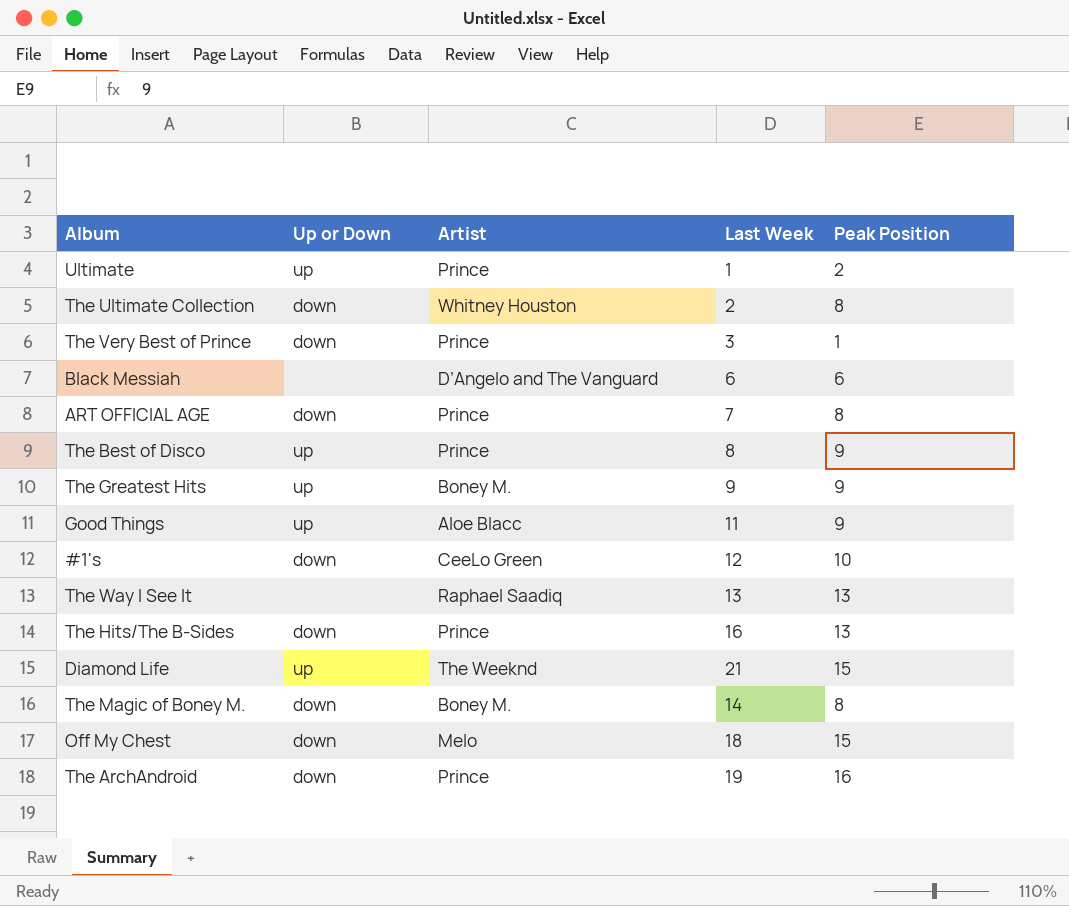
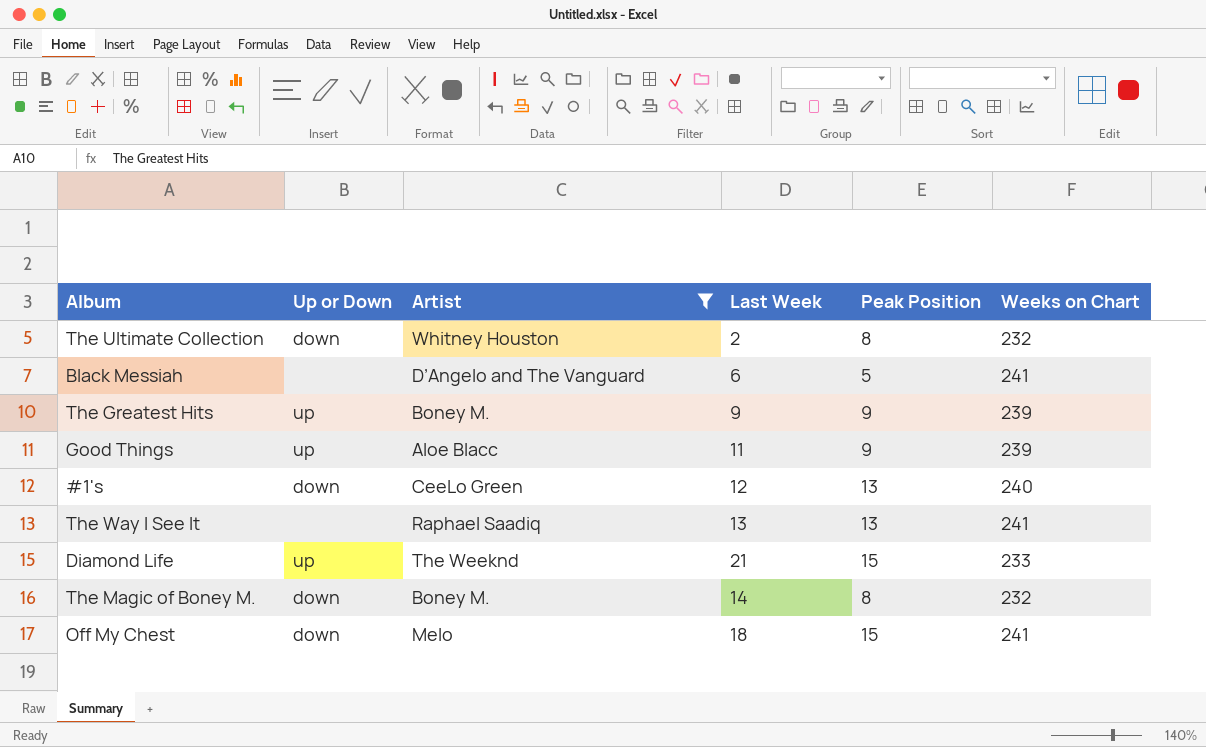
filter: none -> Artist != Prince
column Weeks on Chart | position: none -> 6
Black Messiah | Peak Position: 6 -> 5
#1's | Peak Position: 10 -> 13

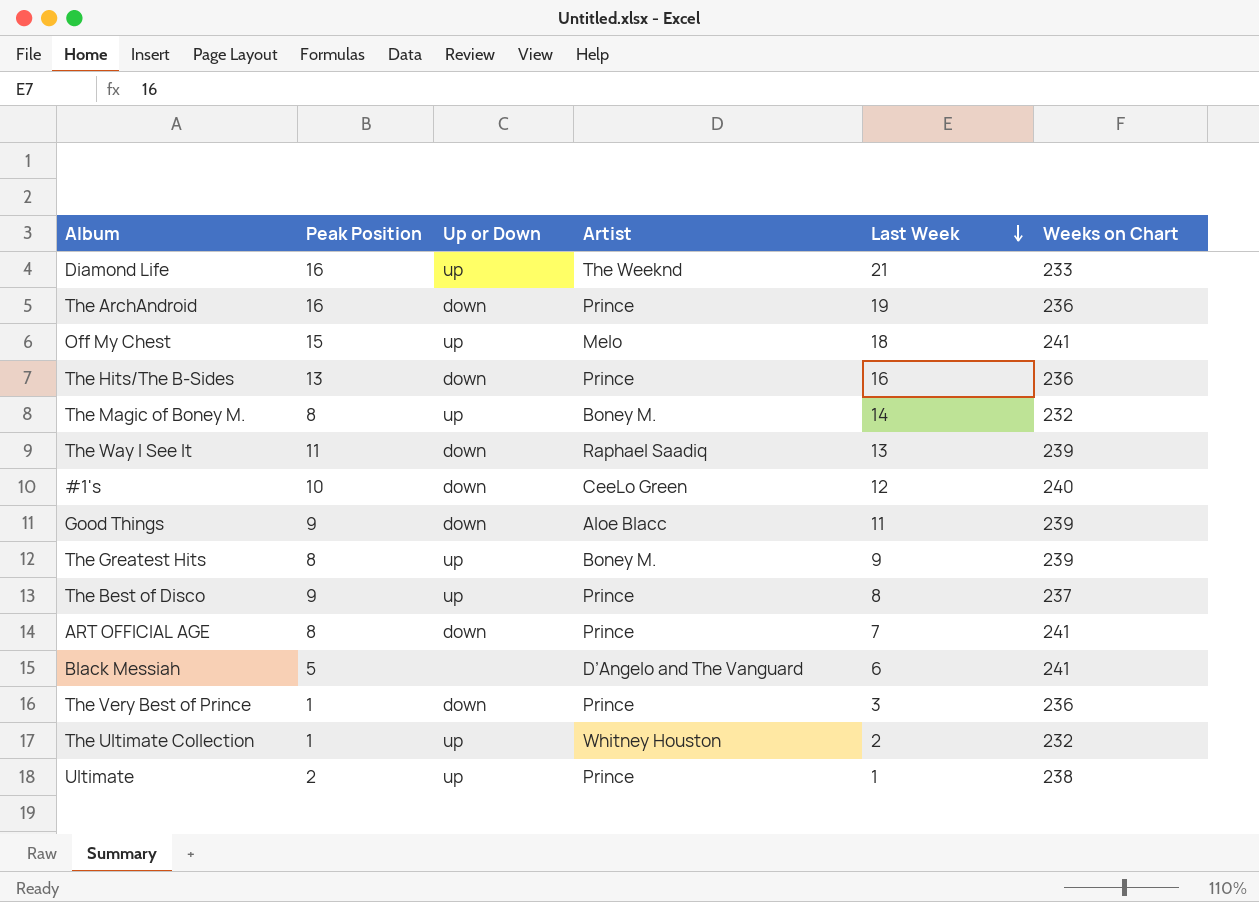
filter: Artist != Prince -> none
row order: none -> Last Week descending
column Peak Position | position: 5 -> 2
Diamond Life | Peak Position: 15 -> 16
Off My Chest | Up or Down: down -> up
The Magic of Boney M. | Up or Down: down -> up
The Way I See It | Peak Position: 13 -> 11
The Way I See It | Up or Down: none -> down
The Way I See It | Weeks on Chart: 241 -> 239
#1's | Peak Position: 13 -> 10
Good Things | Up or Down: up -> down
The Greatest Hits | Peak Position: 9 -> 8
The Ultimate Collection | Peak Position: 8 -> 1
The Ultimate Collection | Up or Down: down -> up

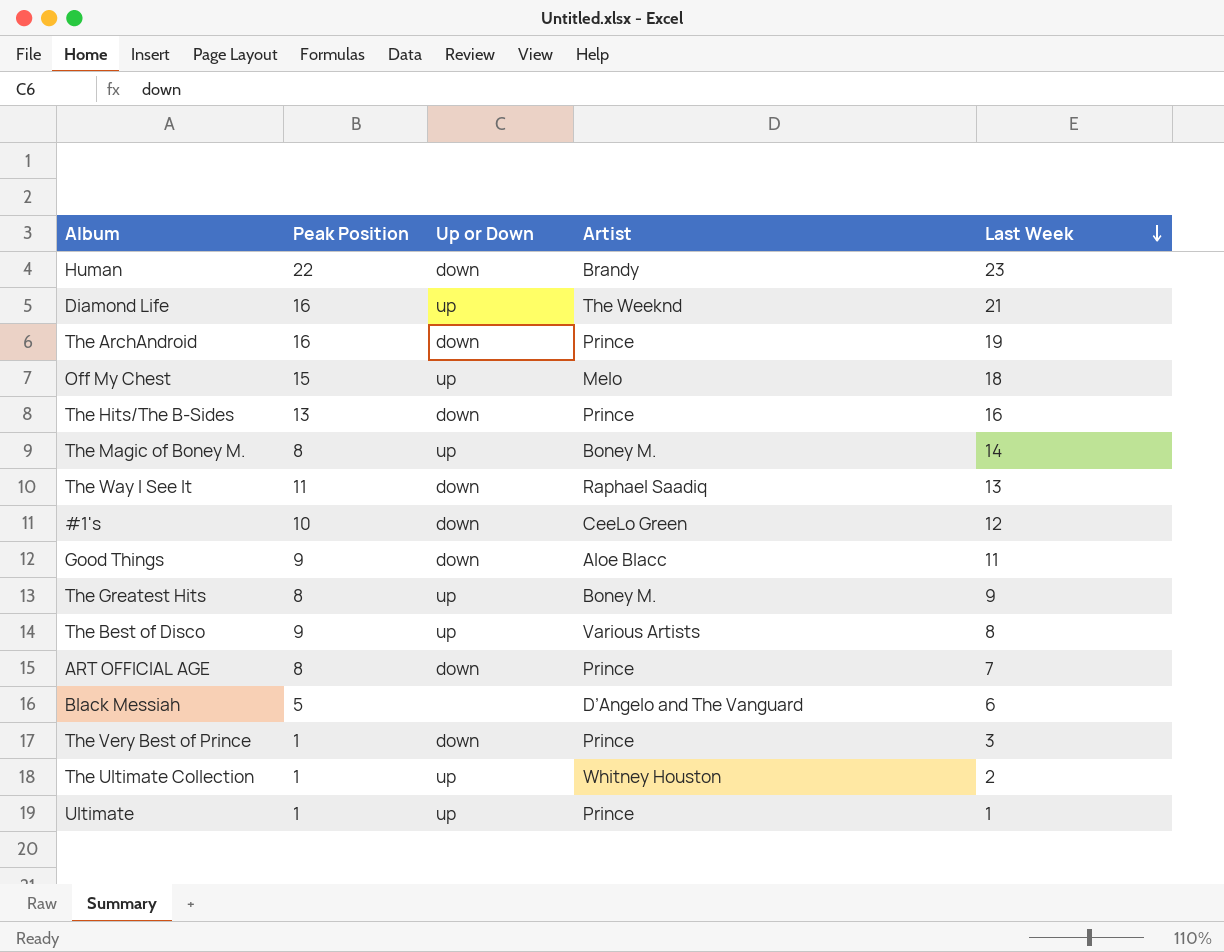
column Weeks on Chart | position: 6 -> none
row Human: none -> 22 | down | Brandy | 23
The Best of Disco | Artist: Prince -> Various Artists
Ultimate | Peak Position: 2 -> 1

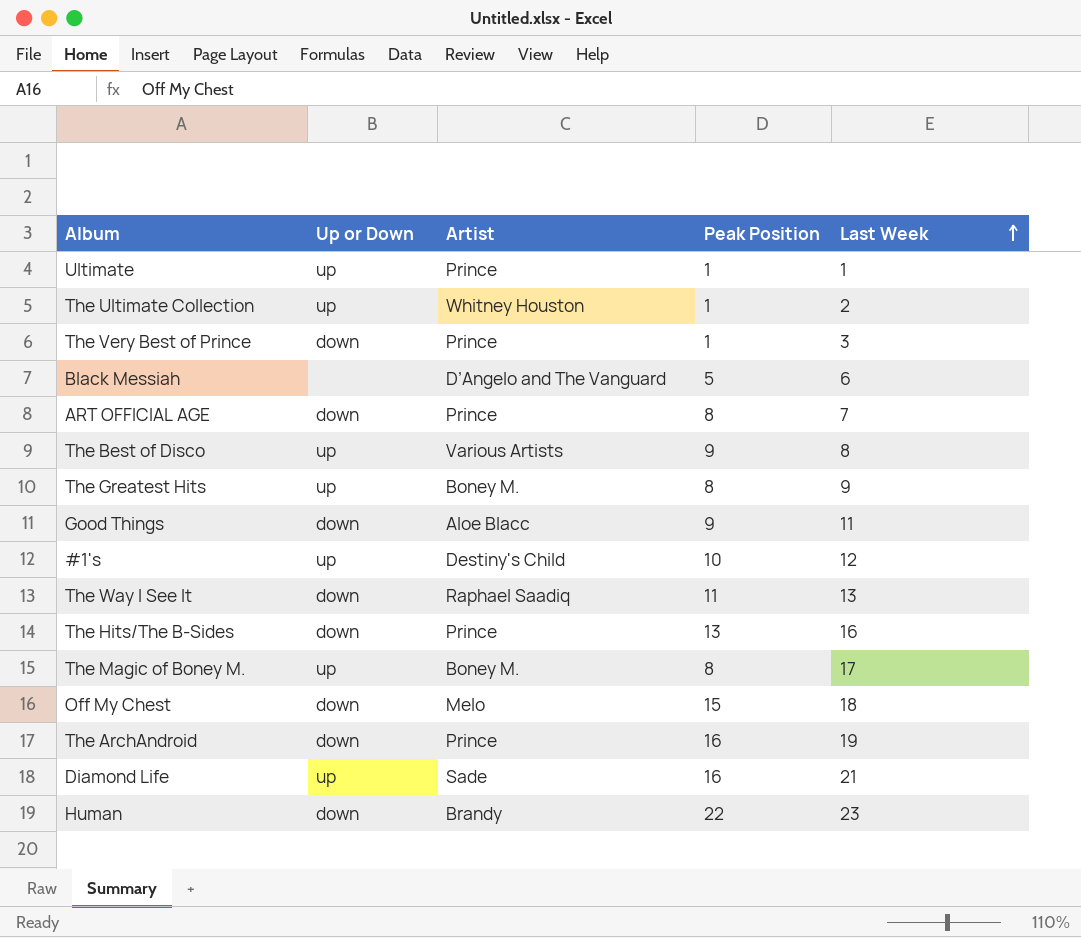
row order: Last Week descending -> Last Week ascending
column Peak Position | position: 2 -> 4
#1's | Up or Down: down -> up
#1's | Artist: CeeLo Green -> Destiny's Child
The Magic of Boney M. | Last Week: 14 -> 17
Off My Chest | Up or Down: up -> down
Diamond Life | Artist: The Weeknd -> Sade

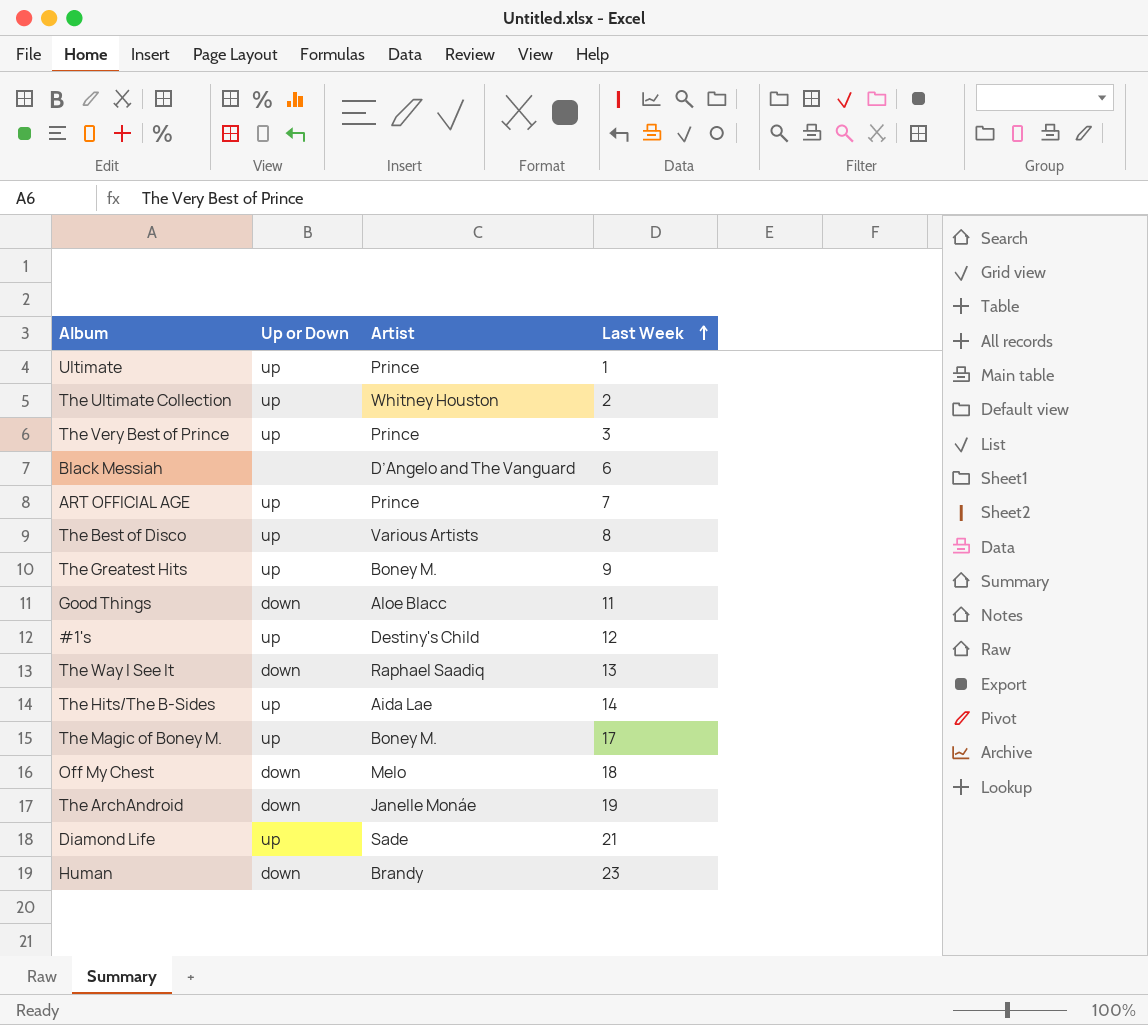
column Peak Position | position: 4 -> none
The Very Best of Prince | Up or Down: down -> up
ART OFFICIAL AGE | Up or Down: down -> up
The Hits/The B-Sides | Up or Down: down -> up
The Hits/The B-Sides | Artist: Prince -> Aida Lae
The Hits/The B-Sides | Last Week: 16 -> 14
The ArchAndroid | Artist: Prince -> Janelle Monáe

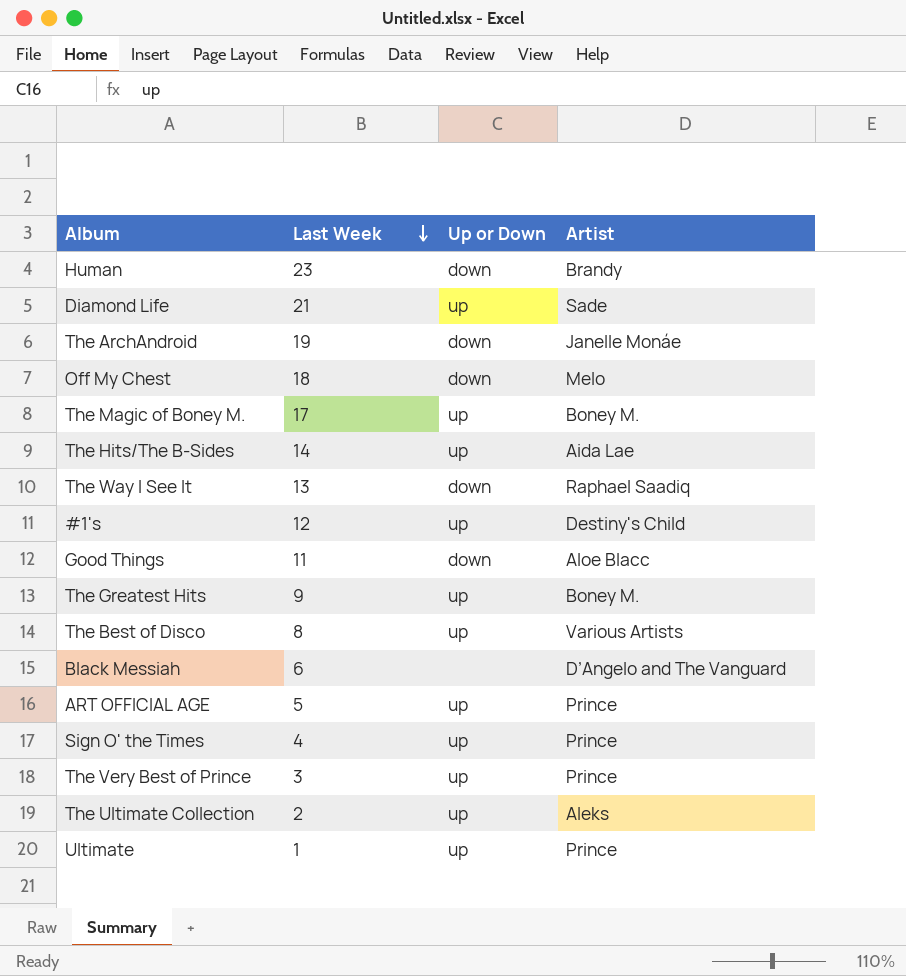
row order: Last Week ascending -> Last Week descending
column Last Week | position: 4 -> 2
ART OFFICIAL AGE | Last Week: 7 -> 5
row Sign O' the Times: none -> 4 | up | Prince
The Ultimate Collection | Artist: Whitney Houston -> Aleks

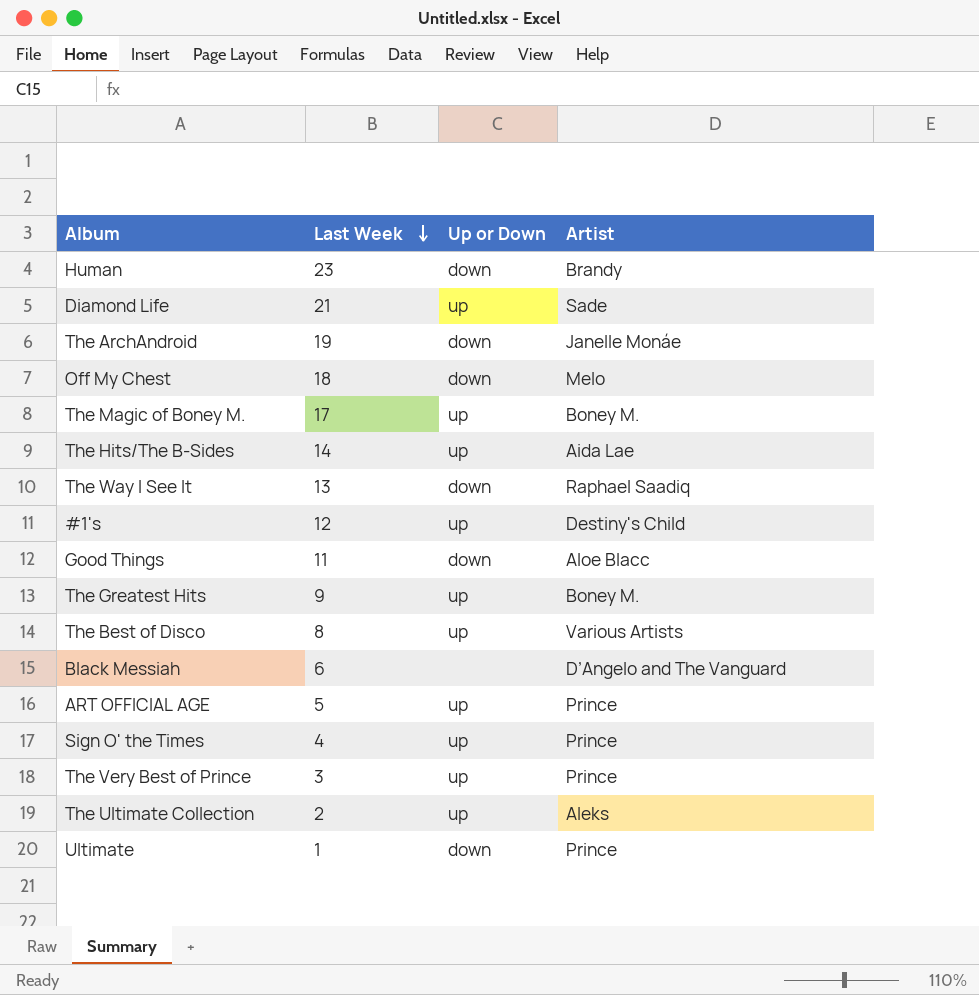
Ultimate | Up or Down: up -> down

